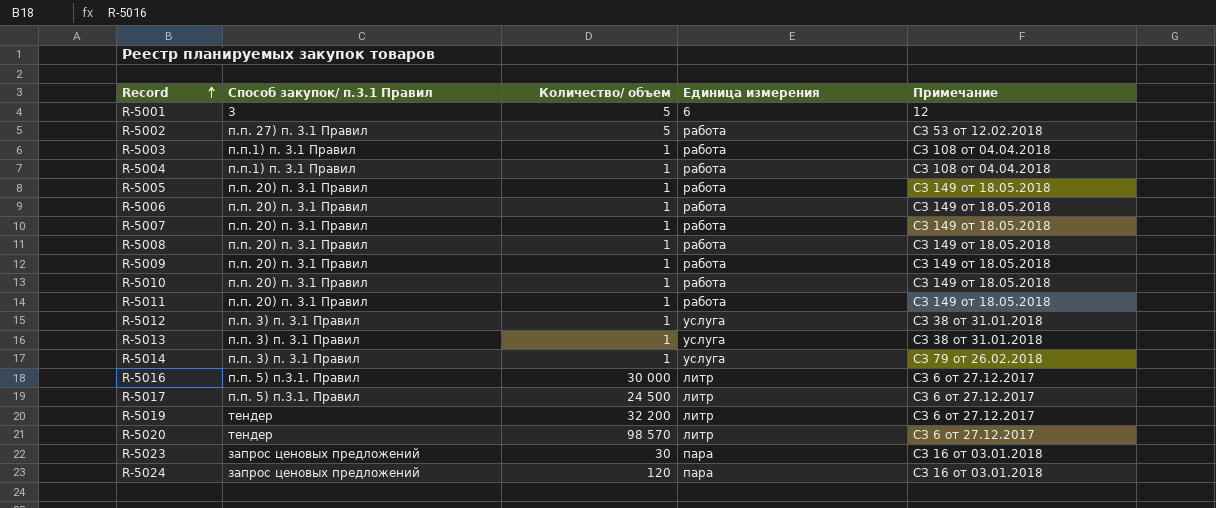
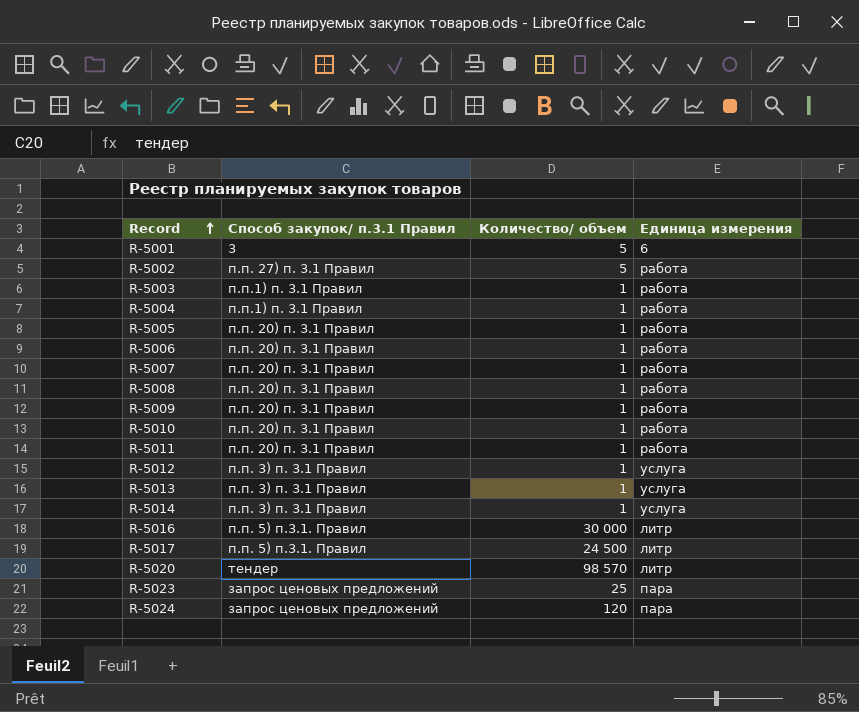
column Примечание | position: 5 -> none
row R-5019: тендер | 32 200 | литр | СЗ 6 от 27.12.2017 -> none
R-5023 | Количество/ объем: 30 -> 25

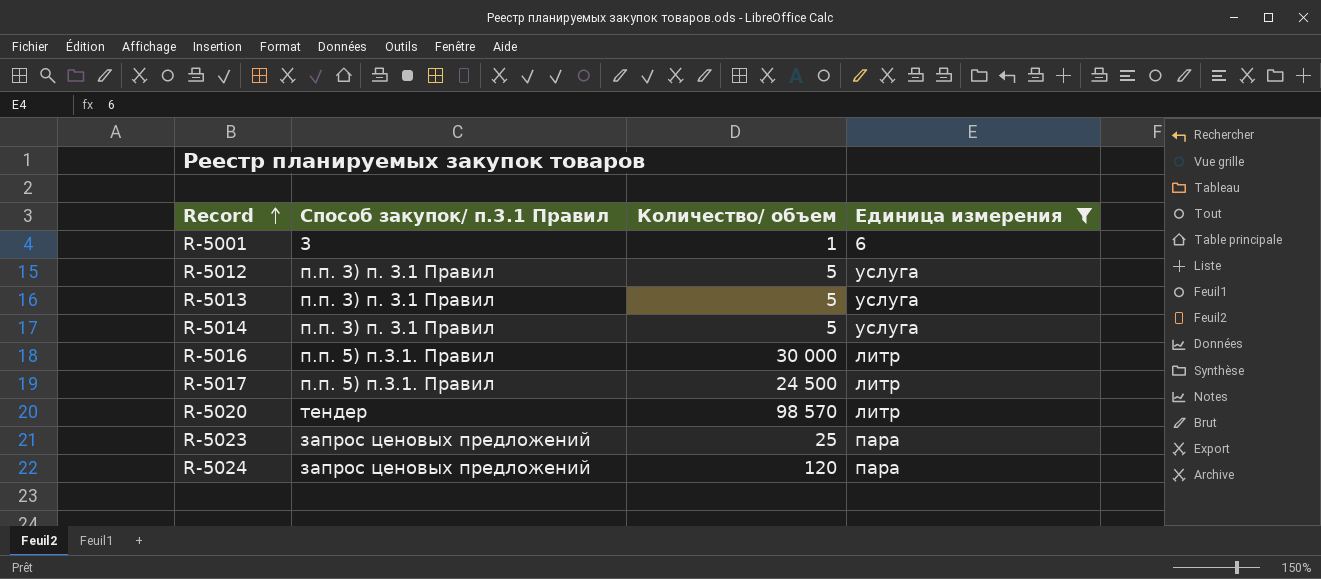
filter: none -> Единица измерения != работа
R-5001 | Количество/ объем: 5 -> 1
R-5012 | Количество/ объем: 1 -> 5
R-5013 | Количество/ объем: 1 -> 5
R-5014 | Количество/ объем: 1 -> 5

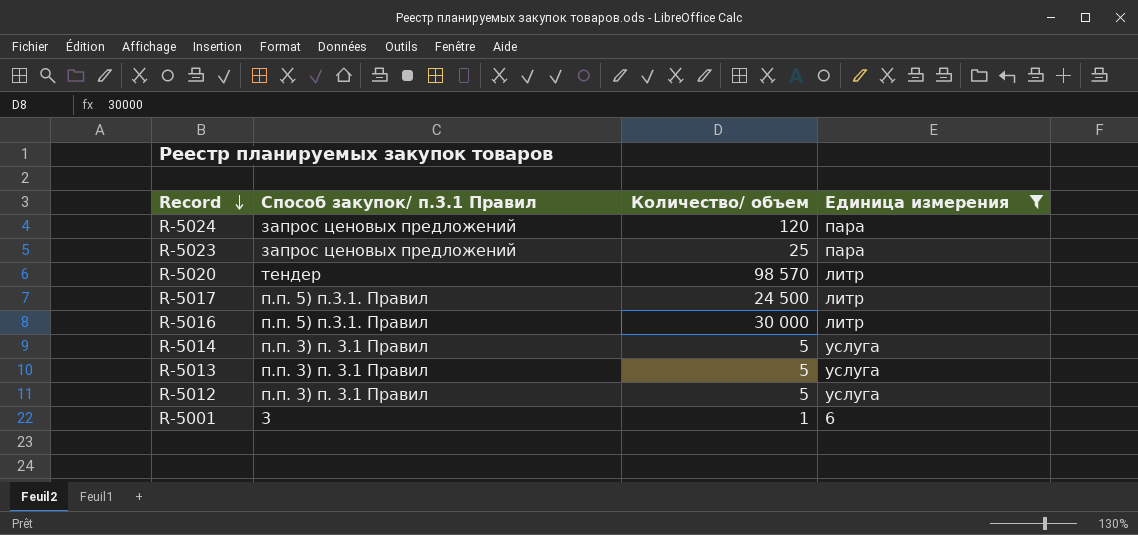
row order: Record ascending -> Record descending

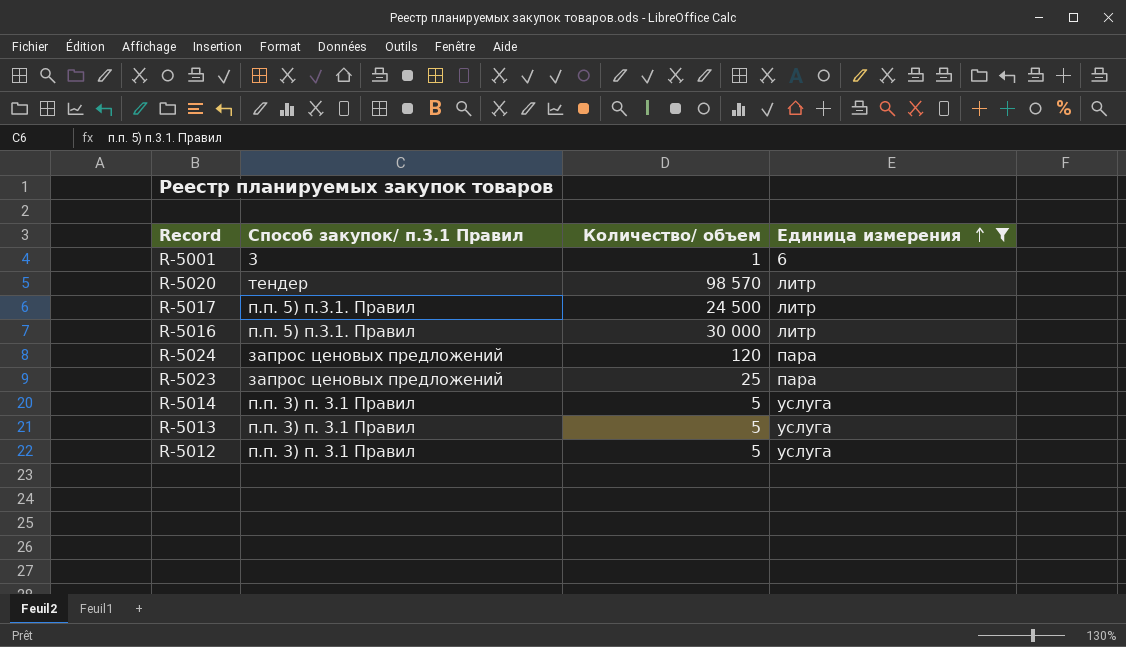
row order: Record descending -> Единица измерения ascending

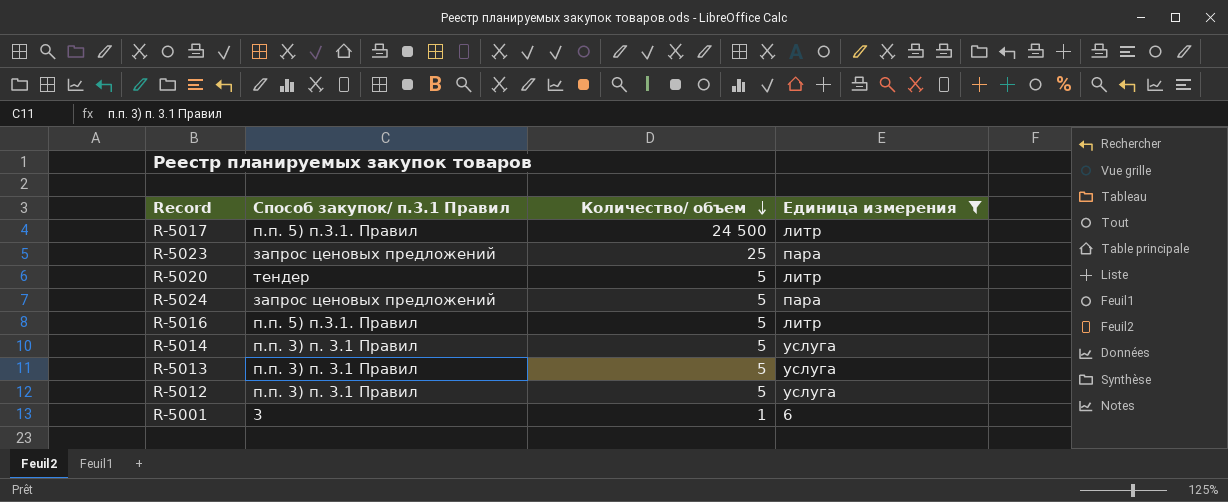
row order: Единица измерения ascending -> Количество/ объем descending
R-5020 | Количество/ объем: 98 570 -> 5
R-5024 | Количество/ объем: 120 -> 5
R-5016 | Количество/ объем: 30 000 -> 5

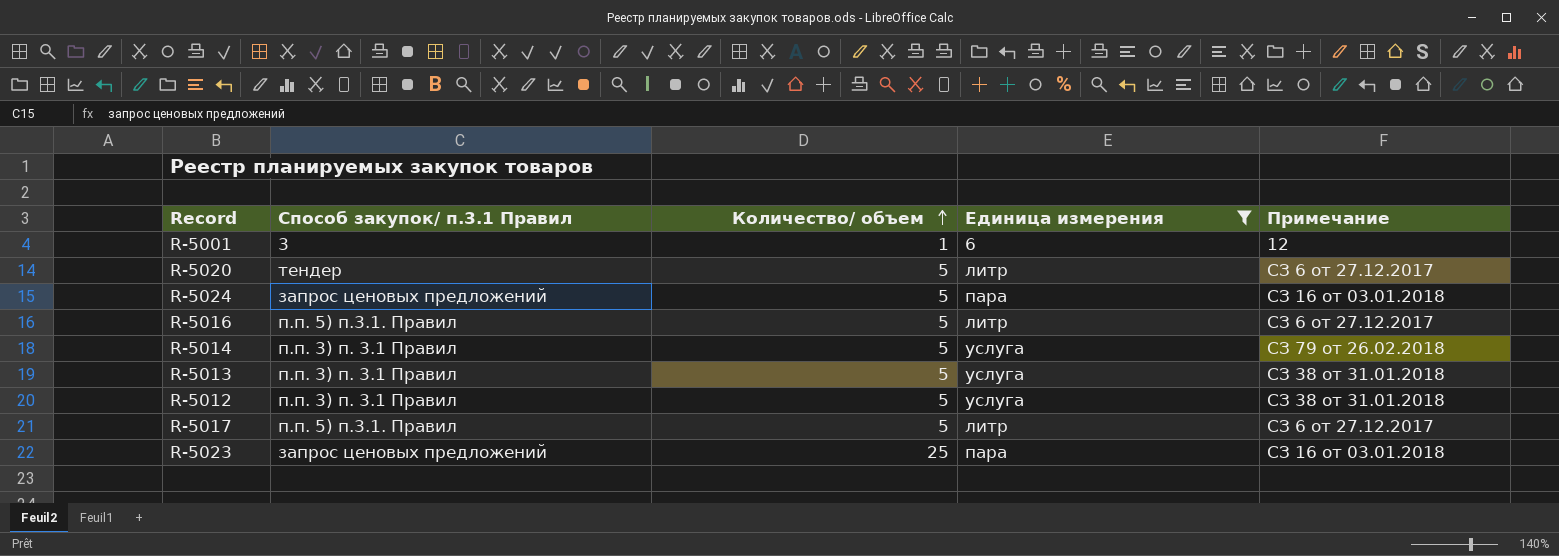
row order: Количество/ объем descending -> Количество/ объем ascending
column Примечание | position: none -> 5
R-5017 | Количество/ объем: 24 500 -> 5

